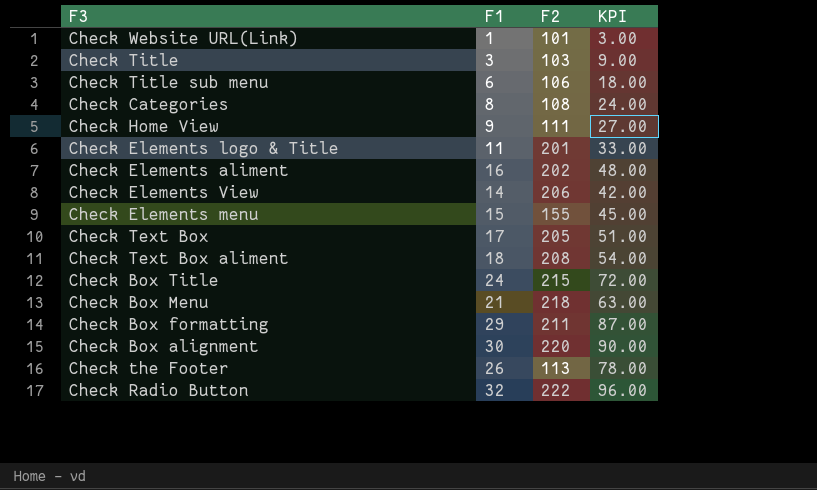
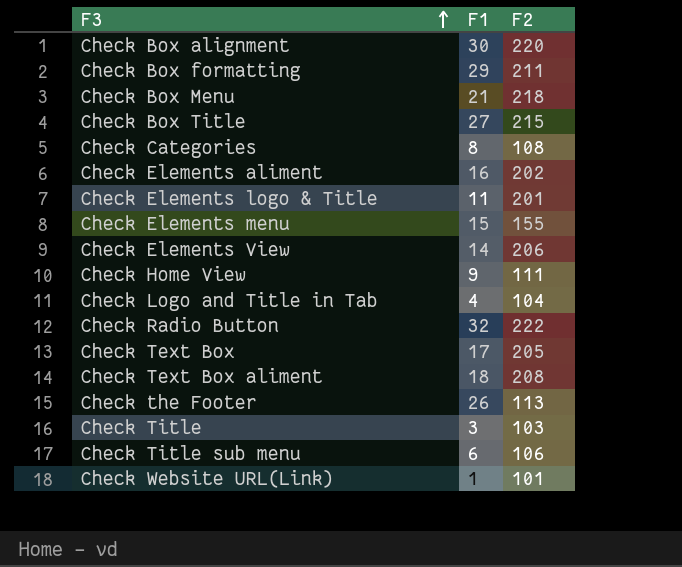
row order: none -> F3 ascending
column KPI | formula: [F1] * 3 -> none
Check Box Title | F1: 24 -> 27
row Check Logo and Title in Tab: none -> 4 | 104

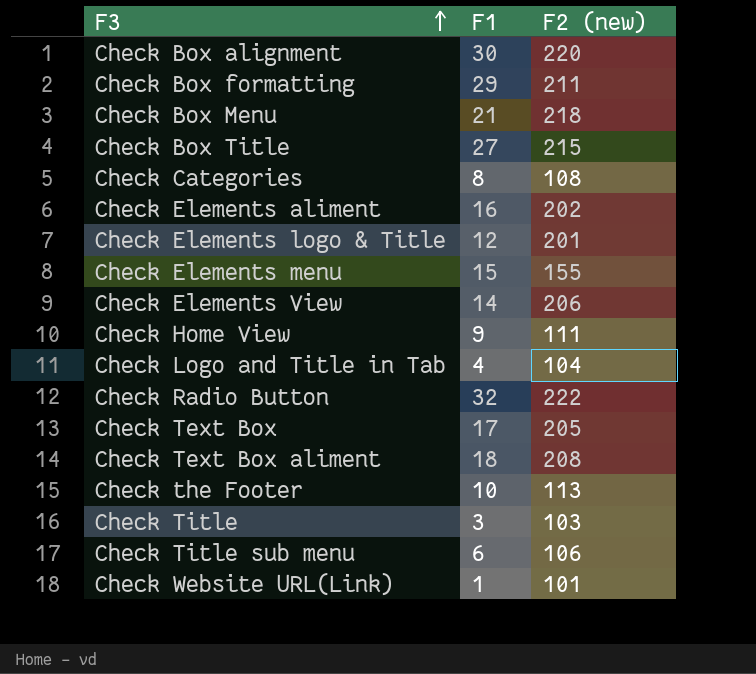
column name: F2 -> F2 (new)
Check Elements logo & Title | F1: 11 -> 12
Check the Footer | F1: 26 -> 10

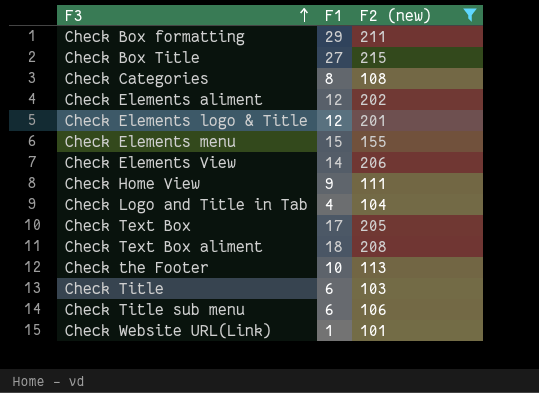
filter: none -> F2 (new) <= 215
Check Elements aliment | F1: 16 -> 12
Check Title | F1: 3 -> 6

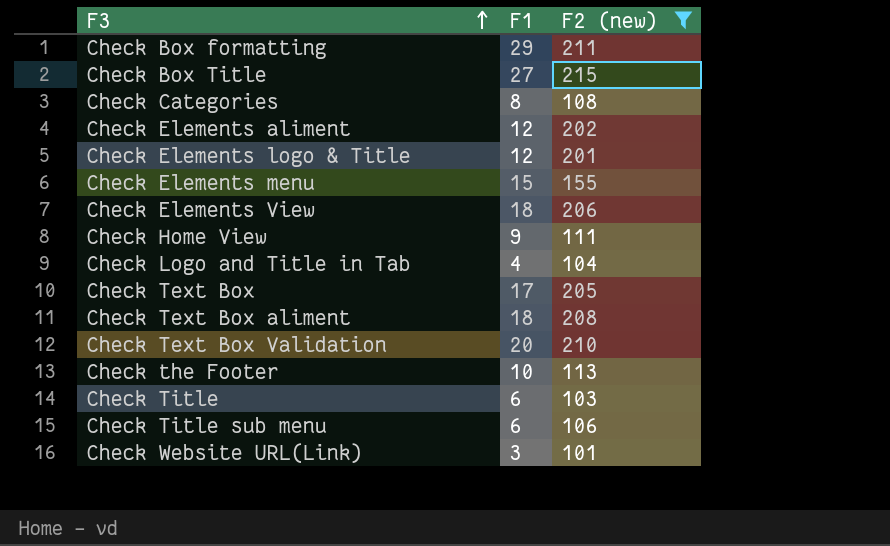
Check Elements View | F1: 14 -> 18
row Check Text Box Validation: none -> 20 | 210
Check Website URL(Link) | F1: 1 -> 3

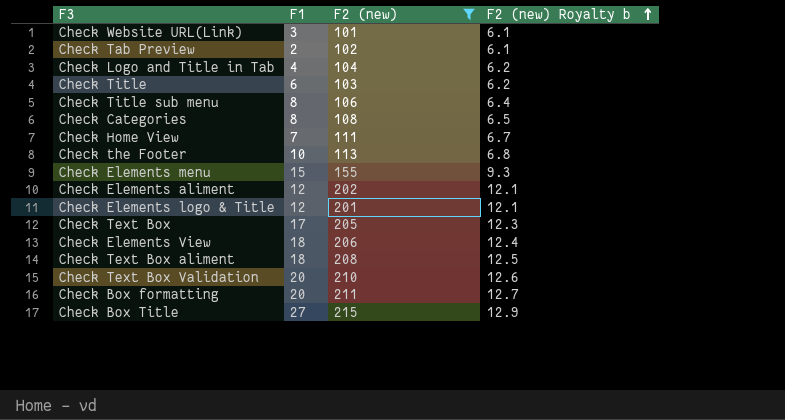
row order: F3 ascending -> F2 (new) Royalty b ascending
column F2 (new) Royalty b | formula: none -> [F2 (new)] * 0.06
row Check Tab Preview: none -> 2 | 102 | 6.1
Check Title sub menu | F1: 6 -> 8
Check Home View | F1: 9 -> 7
Check Box formatting | F1: 29 -> 20

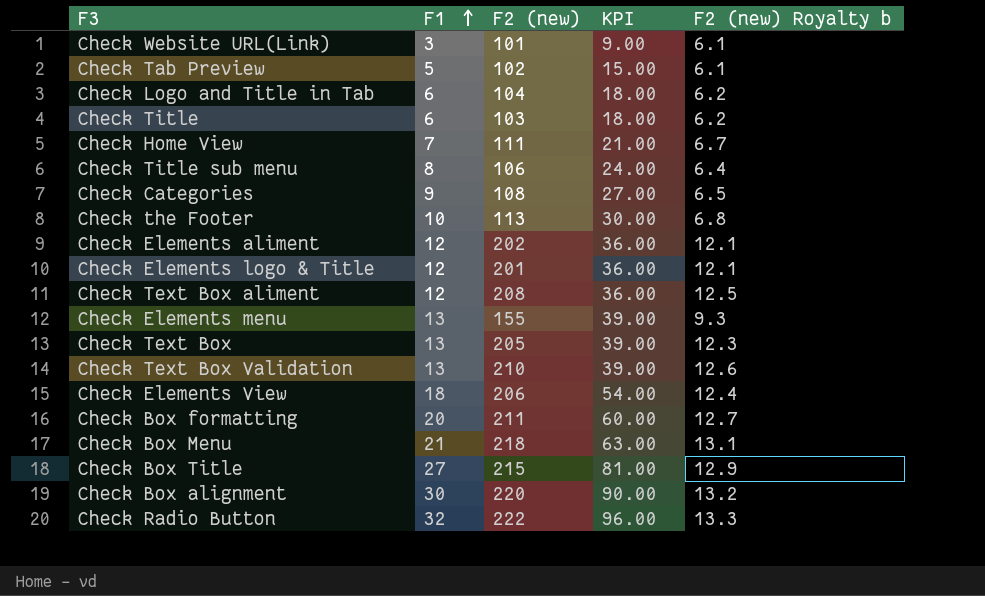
filter: F2 (new) <= 215 -> none
row order: F2 (new) Royalty b ascending -> F1 ascending
column KPI | formula: none -> [F1] * 3
Check Tab Preview | F1: 2 -> 5
Check Logo and Title in Tab | F1: 4 -> 6
Check Categories | F1: 8 -> 9
Check Text Box aliment | F1: 18 -> 12
Check Elements menu | F1: 15 -> 13
Check Text Box | F1: 17 -> 13
Check Text Box Validation | F1: 20 -> 13

